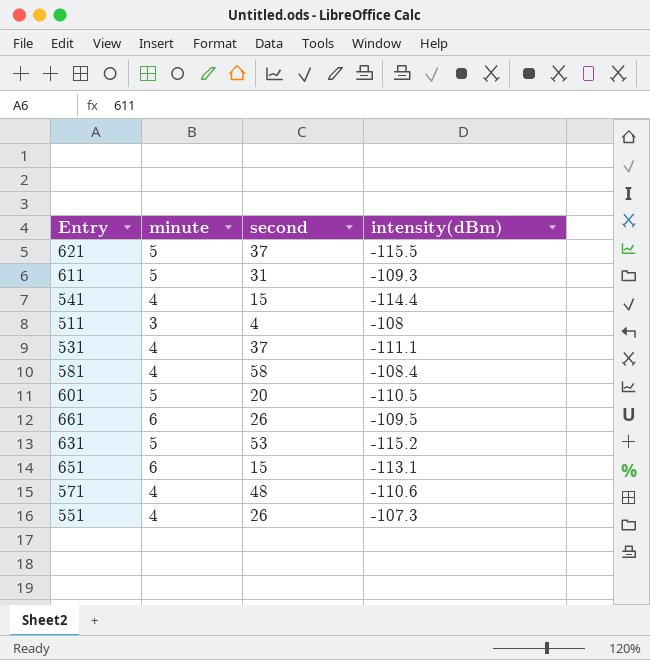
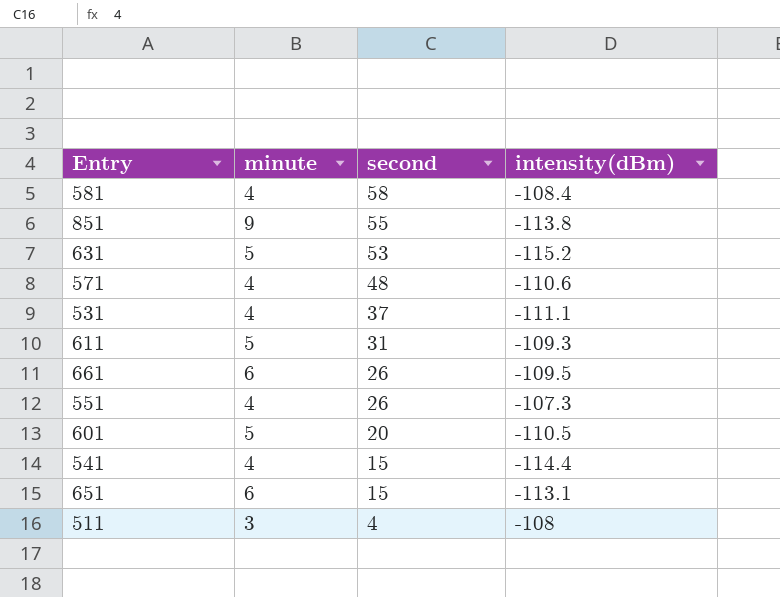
row order: none -> second descending
row 621: 5 | 37 | -115.5 -> none
row 851: none -> 9 | 55 | -113.8

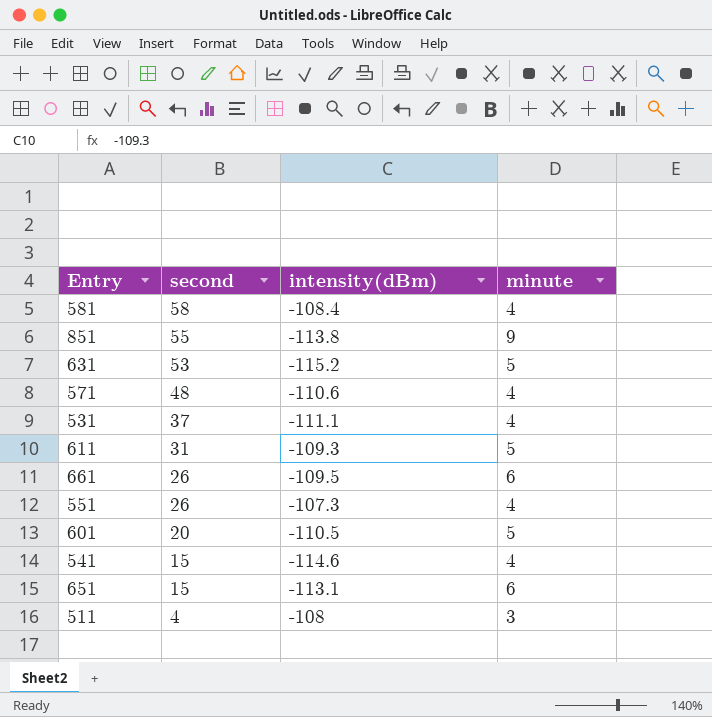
column minute | position: 2 -> 4
541 | intensity(dBm): -114.4 -> -114.6

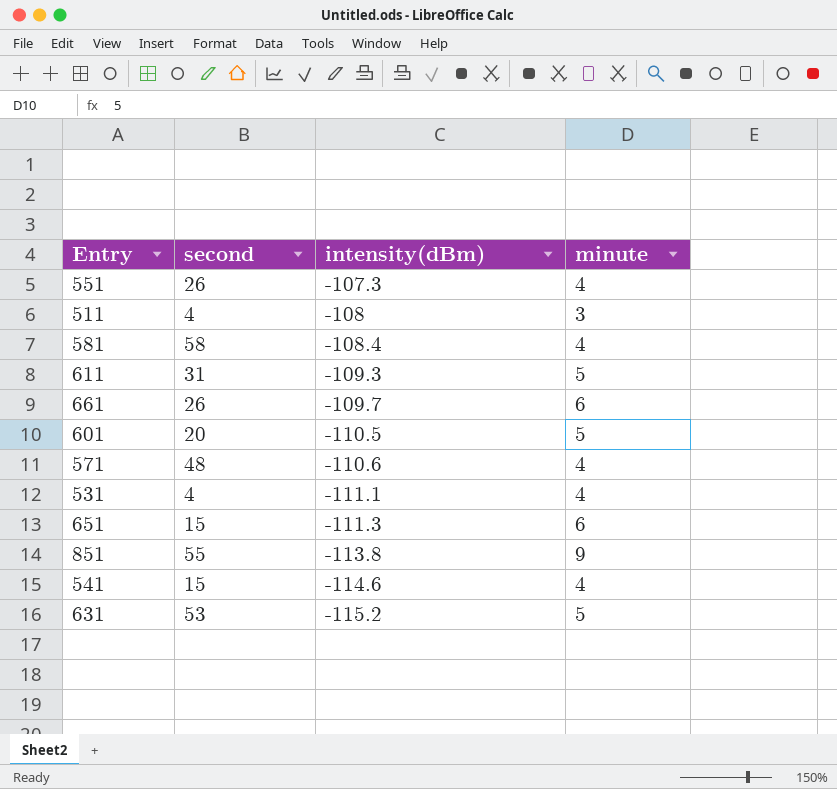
row order: second descending -> intensity(dBm) descending
661 | intensity(dBm): -109.5 -> -109.7
531 | second: 37 -> 4
651 | intensity(dBm): -113.1 -> -111.3

